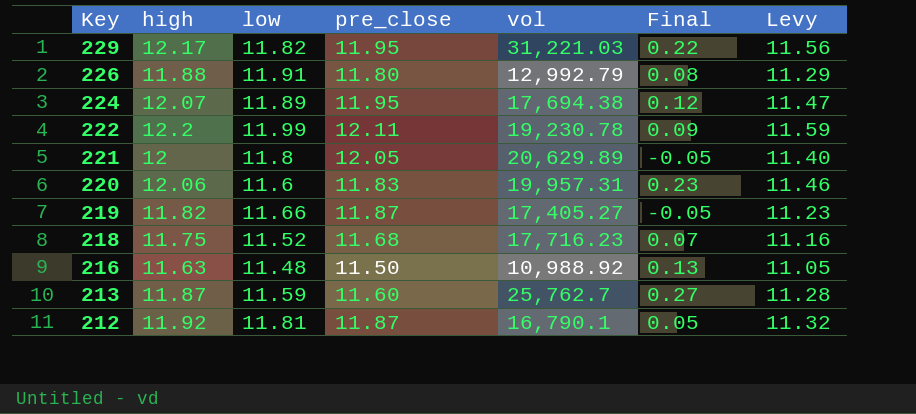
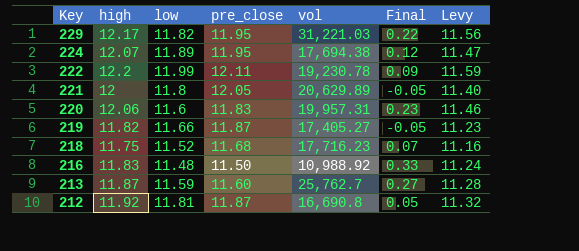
row 226: 11.88 | 11.91 | 11.80 | 12,992.79 | 0.08 | 11.29 -> none
216 | high: 11.63 -> 11.83
216 | Final: 0.13 -> 0.33
216 | Levy: 11.05 -> 11.24
212 | vol: 16,790.1 -> 16,690.8

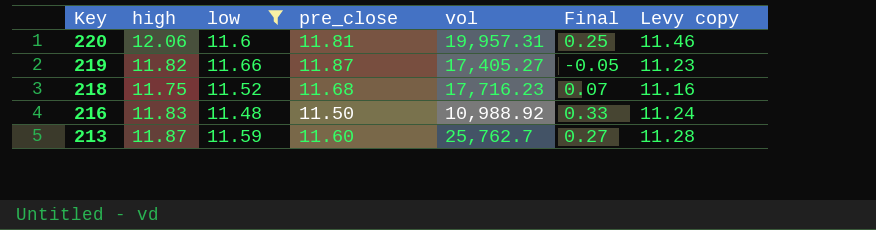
filter: none -> low <= 11.66
column name: Levy -> Levy copy
220 | pre_close: 11.83 -> 11.81
220 | Final: 0.23 -> 0.25

